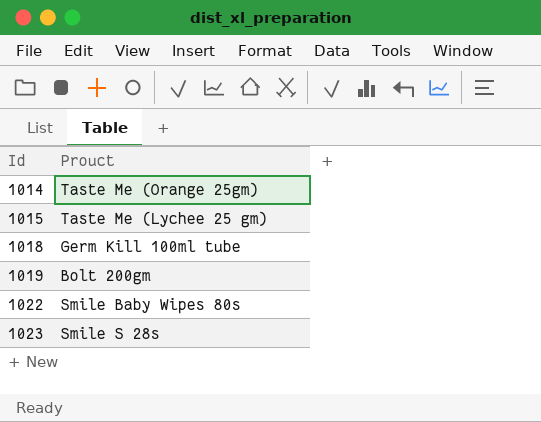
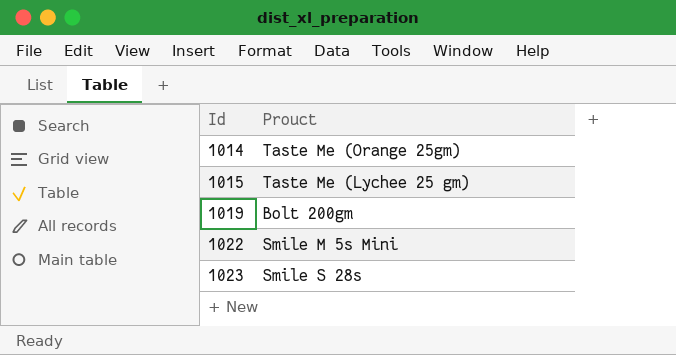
row 1018: Germ Kill 100ml tube -> none
1022 | Prouct: Smile Baby Wipes 80s -> Smile M 5s Mini

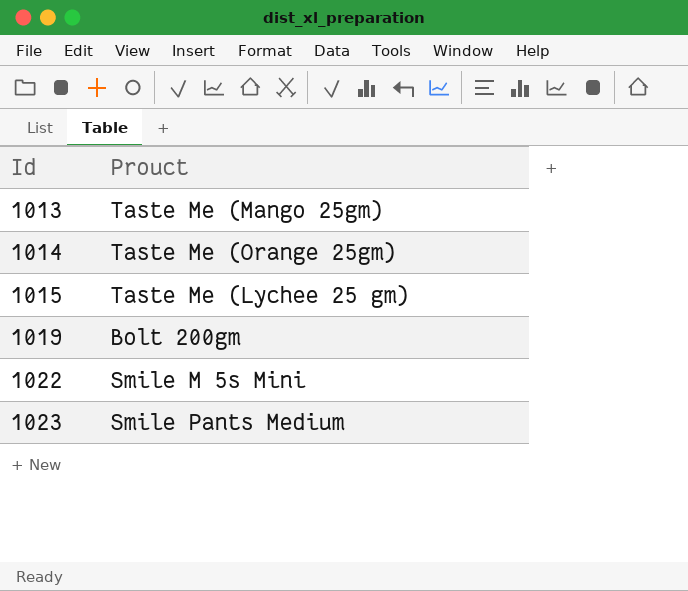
row 1013: none -> Taste Me (Mango 25gm)
1023 | Prouct: Smile S 28s -> Smile Pants Medium

